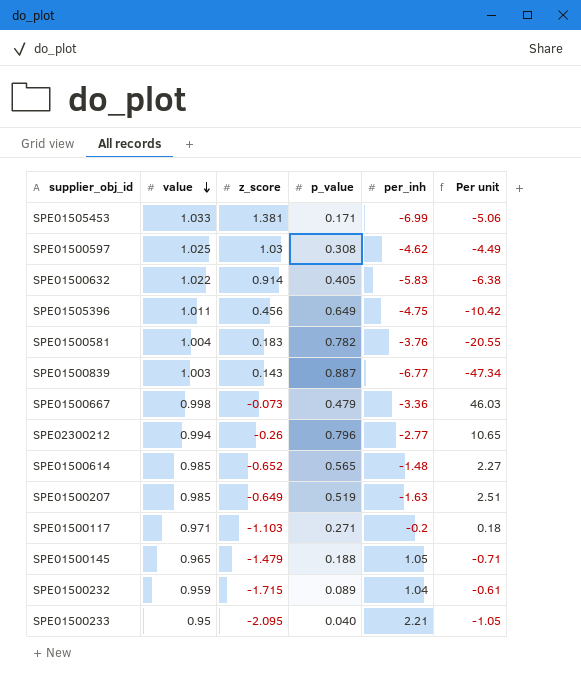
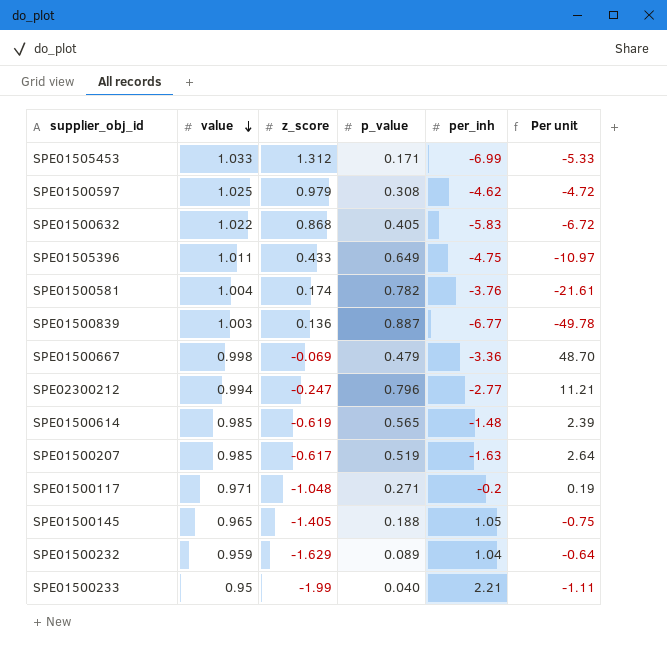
SPE01505453 | z_score: 1.381 -> 1.312
SPE01505453 | Per unit: -5.06 -> -5.33
SPE01500597 | z_score: 1.03 -> 0.979
SPE01500597 | Per unit: -4.49 -> -4.72
SPE01500632 | z_score: 0.914 -> 0.868
SPE01500632 | Per unit: -6.38 -> -6.72
SPE01505396 | z_score: 0.456 -> 0.433
SPE01505396 | Per unit: -10.42 -> -10.97
SPE01500581 | z_score: 0.183 -> 0.174
SPE01500581 | Per unit: -20.55 -> -21.61
SPE01500839 | z_score: 0.143 -> 0.136
SPE01500839 | Per unit: -47.34 -> -49.78
SPE01500667 | z_score: -0.073 -> -0.069
SPE01500667 | Per unit: 46.03 -> 48.70
SPE02300212 | z_score: -0.26 -> -0.247
SPE02300212 | Per unit: 10.65 -> 11.21
SPE01500614 | z_score: -0.652 -> -0.619
SPE01500614 | Per unit: 2.27 -> 2.39
SPE01500207 | z_score: -0.649 -> -0.617
SPE01500207 | Per unit: 2.51 -> 2.64
SPE01500117 | z_score: -1.103 -> -1.048
SPE01500117 | Per unit: 0.18 -> 0.19
SPE01500145 | z_score: -1.479 -> -1.405
SPE01500145 | Per unit: -0.71 -> -0.75
SPE01500232 | z_score: -1.715 -> -1.629
SPE01500232 | Per unit: -0.61 -> -0.64
SPE01500233 | z_score: -2.095 -> -1.99
SPE01500233 | Per unit: -1.05 -> -1.11

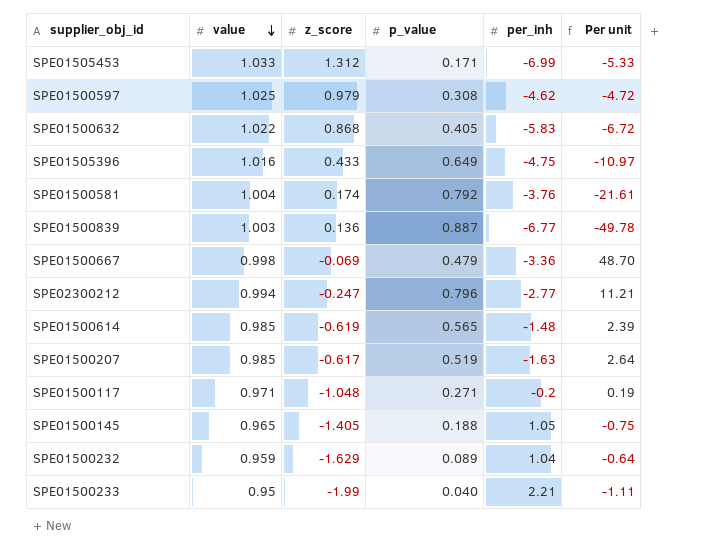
SPE01505396 | value: 1.011 -> 1.016
SPE01500581 | p_value: 0.782 -> 0.792

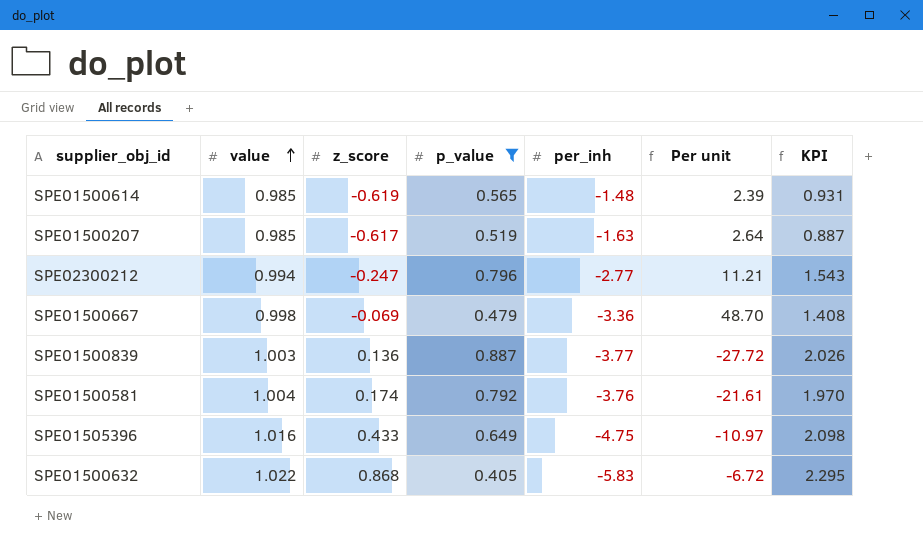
filter: none -> p_value >= 0.405
row order: value descending -> value ascending
column KPI | formula: none -> [value] + [z_score] + [p_value]
SPE01500839 | per_inh: -6.77 -> -3.77
SPE01500839 | Per unit: -49.78 -> -27.72

